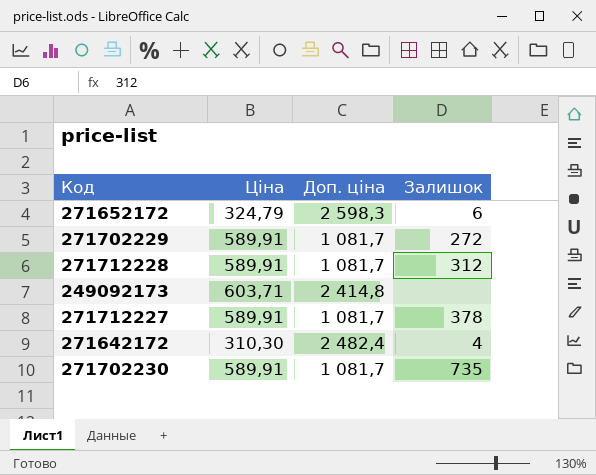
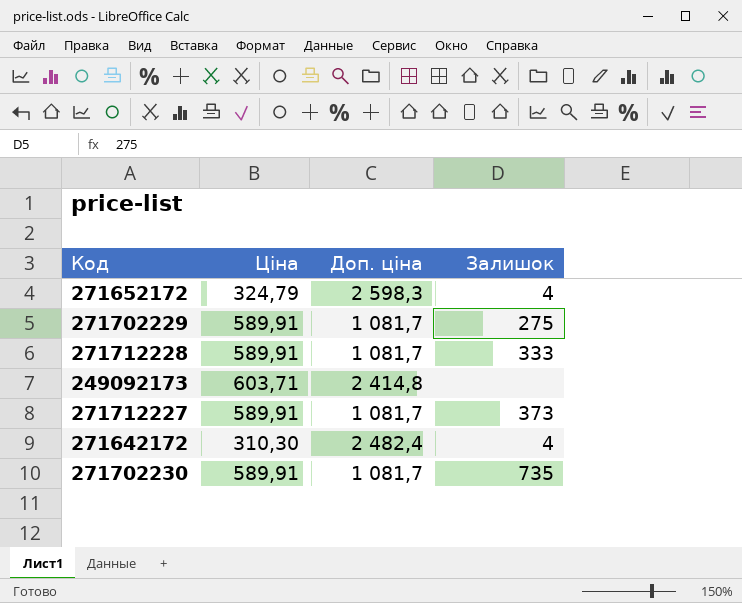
271652172 | Залишок: 6 -> 4
271702229 | Залишок: 272 -> 275
271712228 | Залишок: 312 -> 333
271712227 | Залишок: 378 -> 373

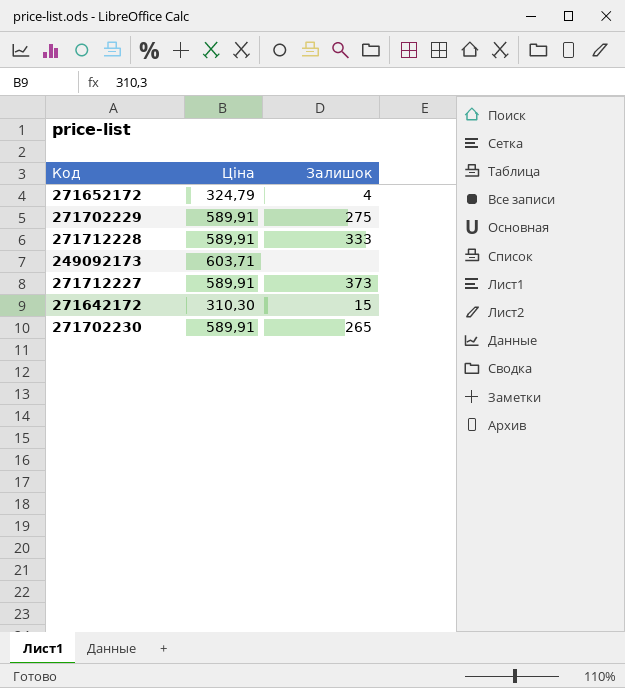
column Доп. ціна | position: 3 -> none
271642172 | Залишок: 4 -> 15
271702230 | Залишок: 735 -> 265

